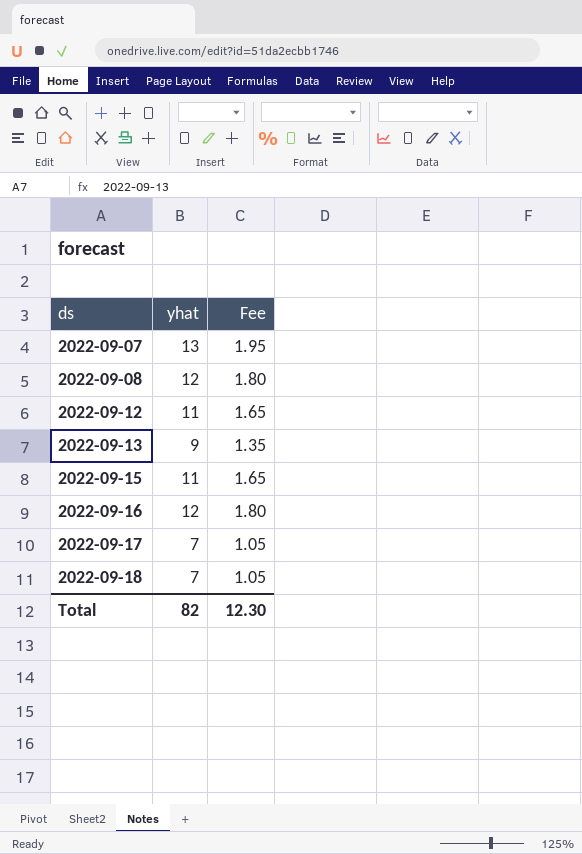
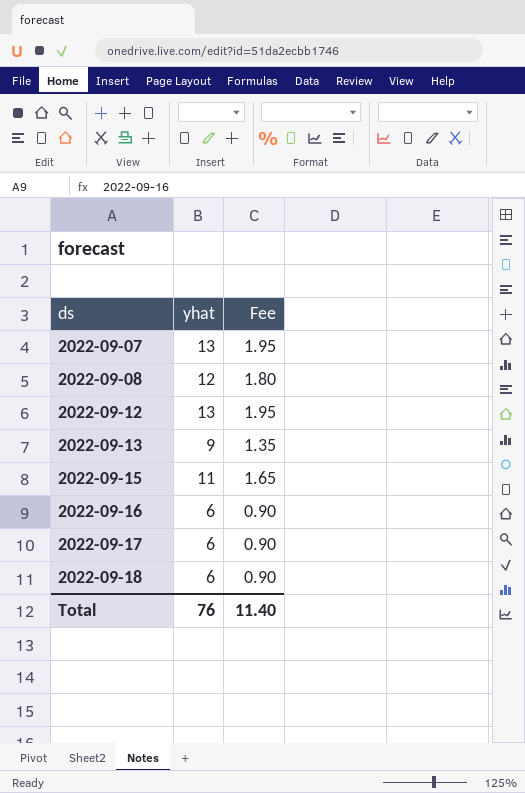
2022-09-12 | yhat: 11 -> 13
2022-09-12 | Fee: 1.65 -> 1.95
2022-09-16 | yhat: 12 -> 6
2022-09-16 | Fee: 1.80 -> 0.90
2022-09-17 | yhat: 7 -> 6
2022-09-17 | Fee: 1.05 -> 0.90
2022-09-18 | yhat: 7 -> 6
2022-09-18 | Fee: 1.05 -> 0.90
Total | yhat: 82 -> 76
Total | Fee: 12.30 -> 11.40

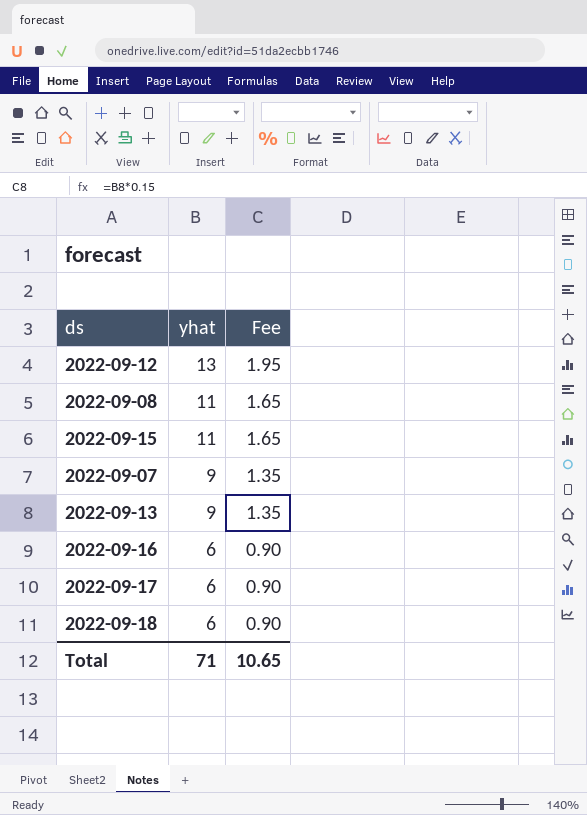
row order: ds ascending -> yhat descending
2022-09-08 | yhat: 12 -> 11
2022-09-08 | Fee: 1.80 -> 1.65
2022-09-07 | yhat: 13 -> 9
2022-09-07 | Fee: 1.95 -> 1.35
Total | yhat: 76 -> 71
Total | Fee: 11.40 -> 10.65

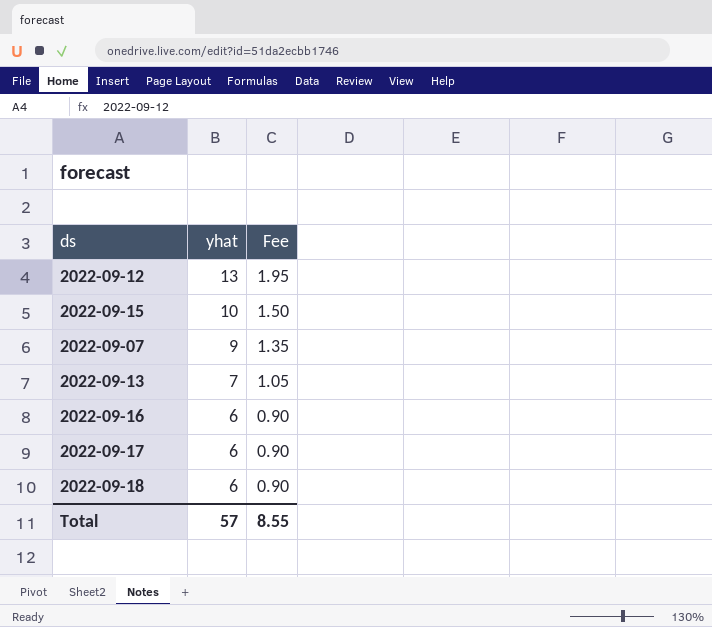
row 2022-09-08: 11 | 1.65 -> none
2022-09-15 | yhat: 11 -> 10
2022-09-15 | Fee: 1.65 -> 1.50
2022-09-13 | yhat: 9 -> 7
2022-09-13 | Fee: 1.35 -> 1.05
Total | yhat: 71 -> 57
Total | Fee: 10.65 -> 8.55

